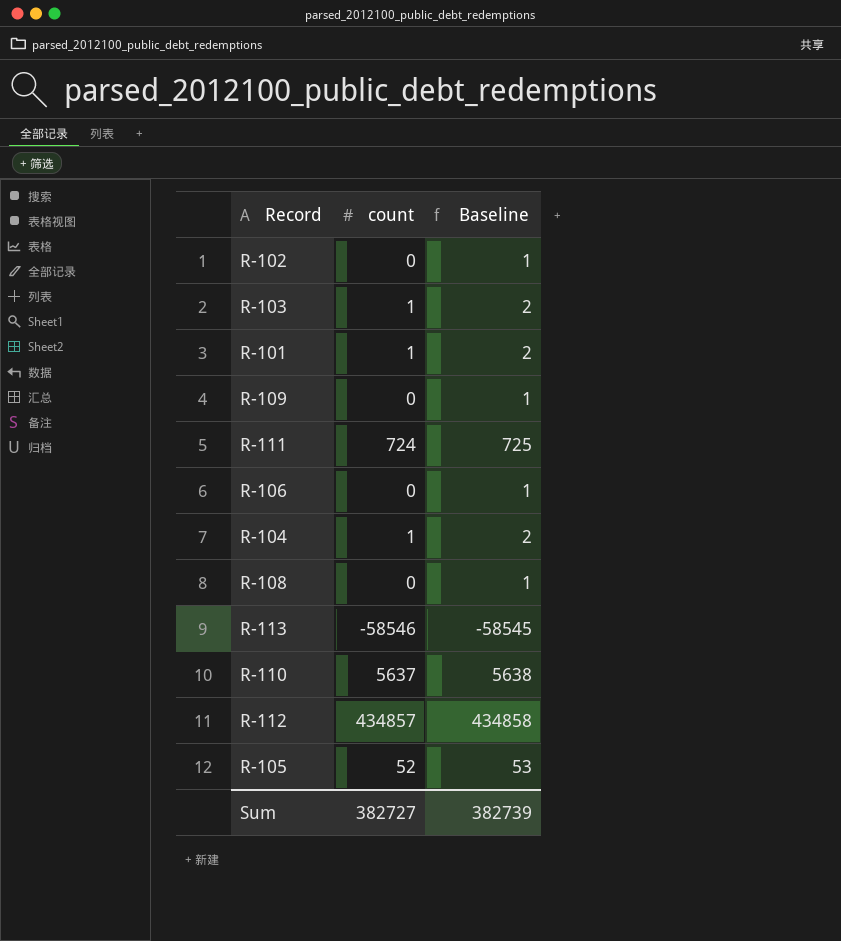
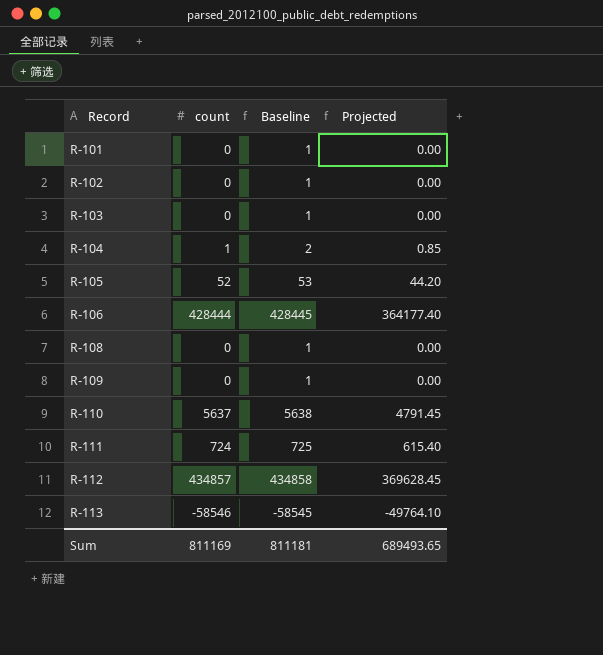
row order: none -> Record ascending
column Projected | formula: none -> [count] * 0.85
R-101 | count: 1 -> 0
R-101 | Baseline: 2 -> 1
R-103 | count: 1 -> 0
R-103 | Baseline: 2 -> 1
R-106 | count: 0 -> 428444
R-106 | Baseline: 1 -> 428445
Sum | count: 382727 -> 811169
Sum | Baseline: 382739 -> 811181

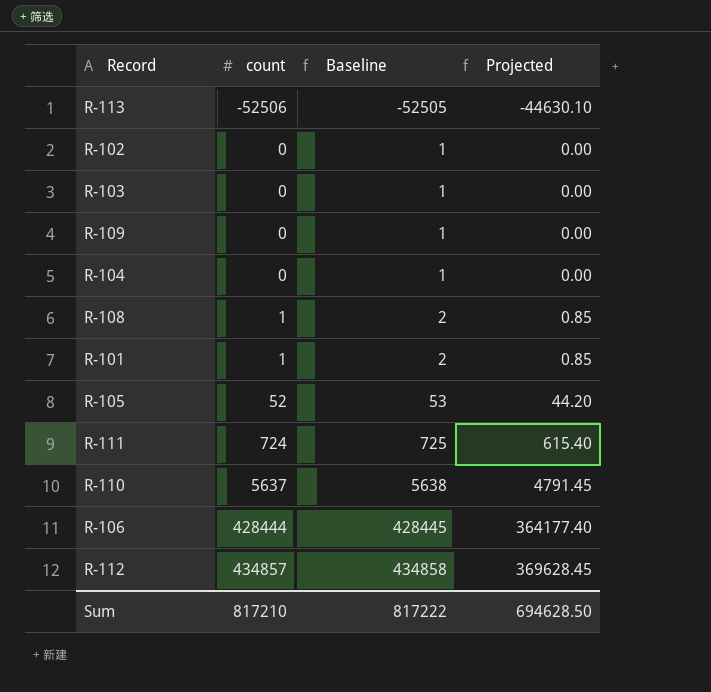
row order: Record ascending -> count ascending
R-113 | count: -58546 -> -52506
R-113 | Baseline: -58545 -> -52505
R-113 | Projected: -49764.10 -> -44630.10
R-104 | count: 1 -> 0
R-104 | Baseline: 2 -> 1
R-104 | Projected: 0.85 -> 0.00
R-108 | count: 0 -> 1
R-108 | Baseline: 1 -> 2
R-108 | Projected: 0.00 -> 0.85
R-101 | count: 0 -> 1
R-101 | Baseline: 1 -> 2
R-101 | Projected: 0.00 -> 0.85
Sum | count: 811169 -> 817210
Sum | Baseline: 811181 -> 817222
Sum | Projected: 689493.65 -> 694628.50

